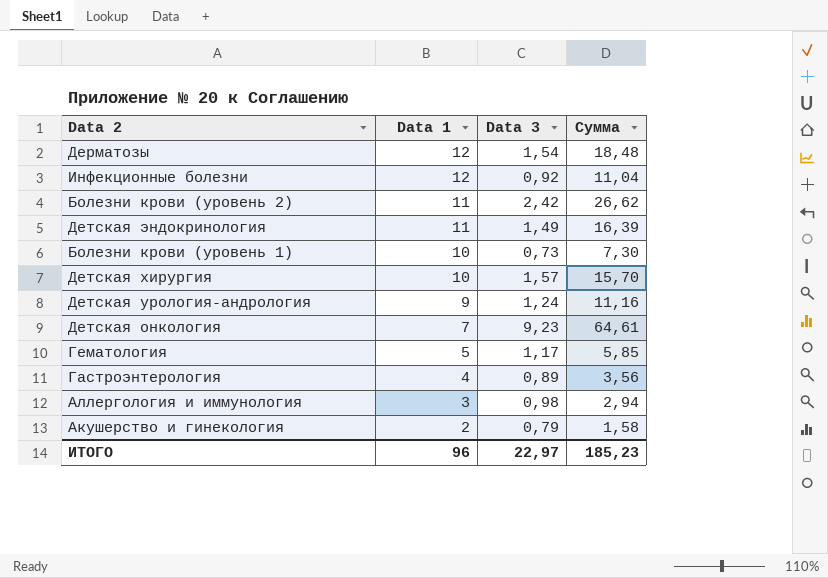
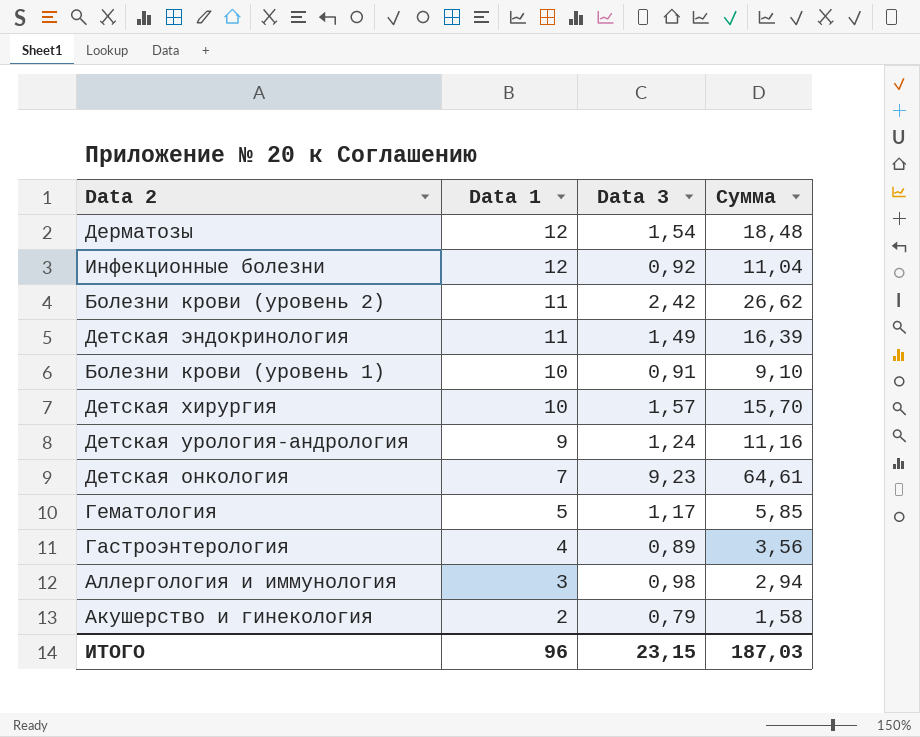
Болезни крови (уровень 1) | Data 3: 0,73 -> 0,91
Болезни крови (уровень 1) | Сумма: 7,30 -> 9,10
ИТОГО | Data 3: 22,97 -> 23,15
ИТОГО | Сумма: 185,23 -> 187,03

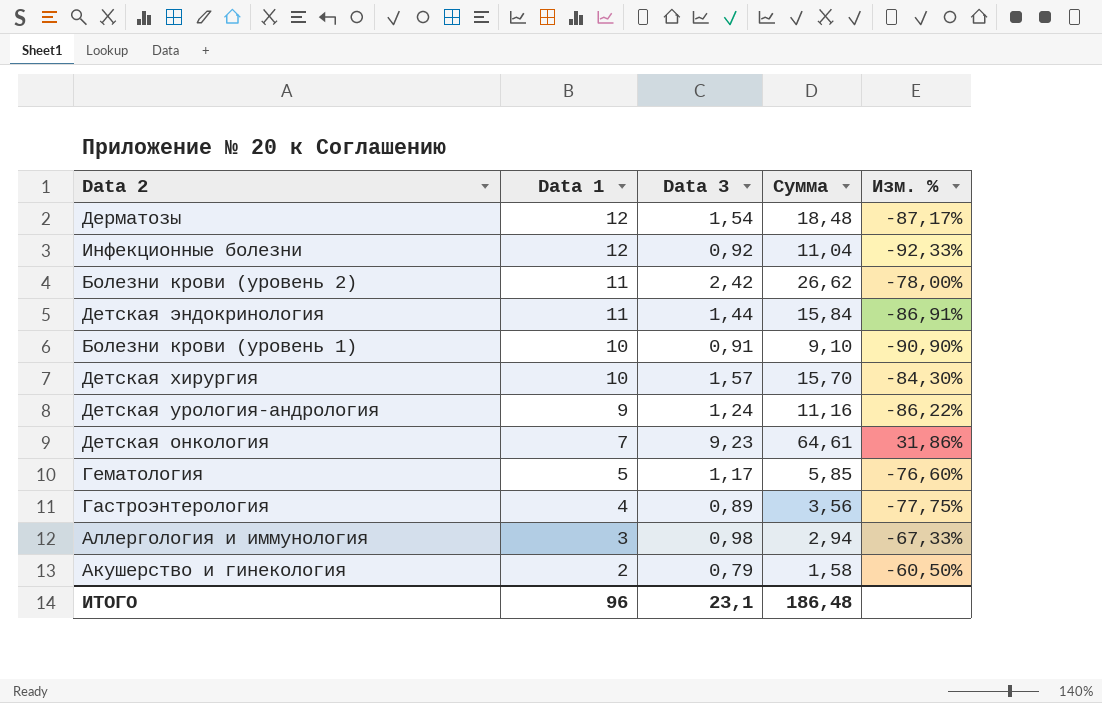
column Изм. % | formula: none -> ([Data 3] - [Data 1]) / [Data 1]
Детская эндокринология | Data 3: 1,49 -> 1,44
Детская эндокринология | Сумма: 16,39 -> 15,84
ИТОГО | Data 3: 23,15 -> 23,1
ИТОГО | Сумма: 187,03 -> 186,48

